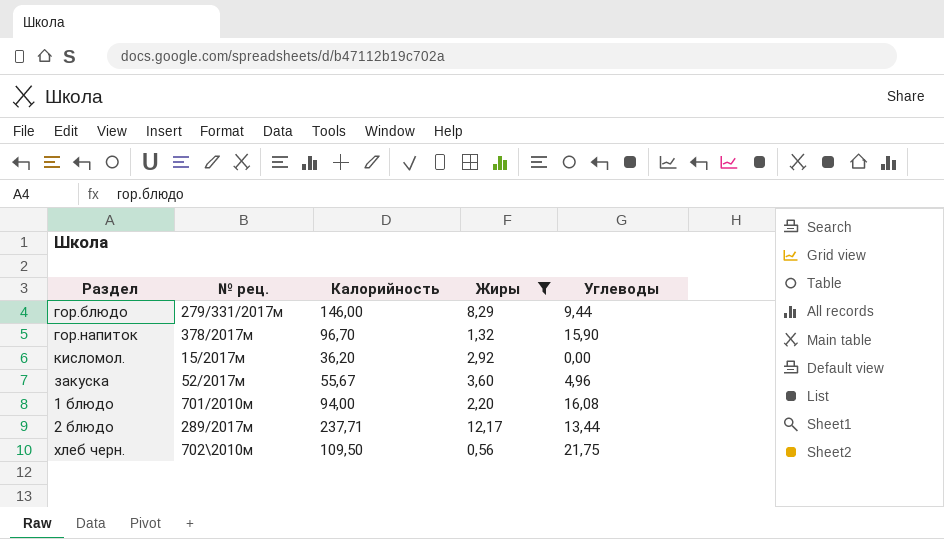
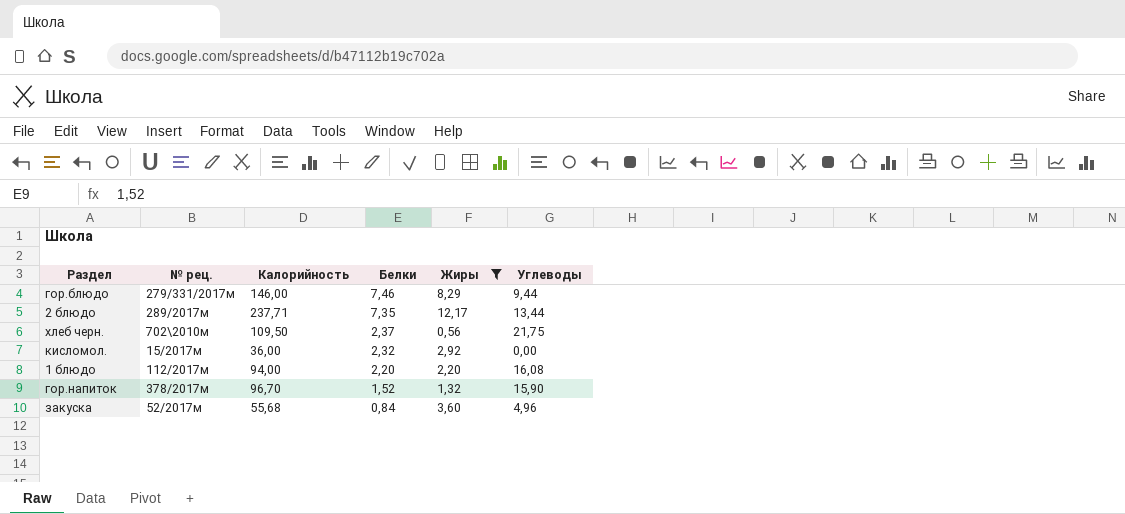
row order: none -> Белки descending
column Белки | position: none -> 4
кисломол. | Калорийность: 36,20 -> 36,00
1 блюдо | № рец.: 701/2010м -> 112/2017м
закуска | Калорийность: 55,67 -> 55,68

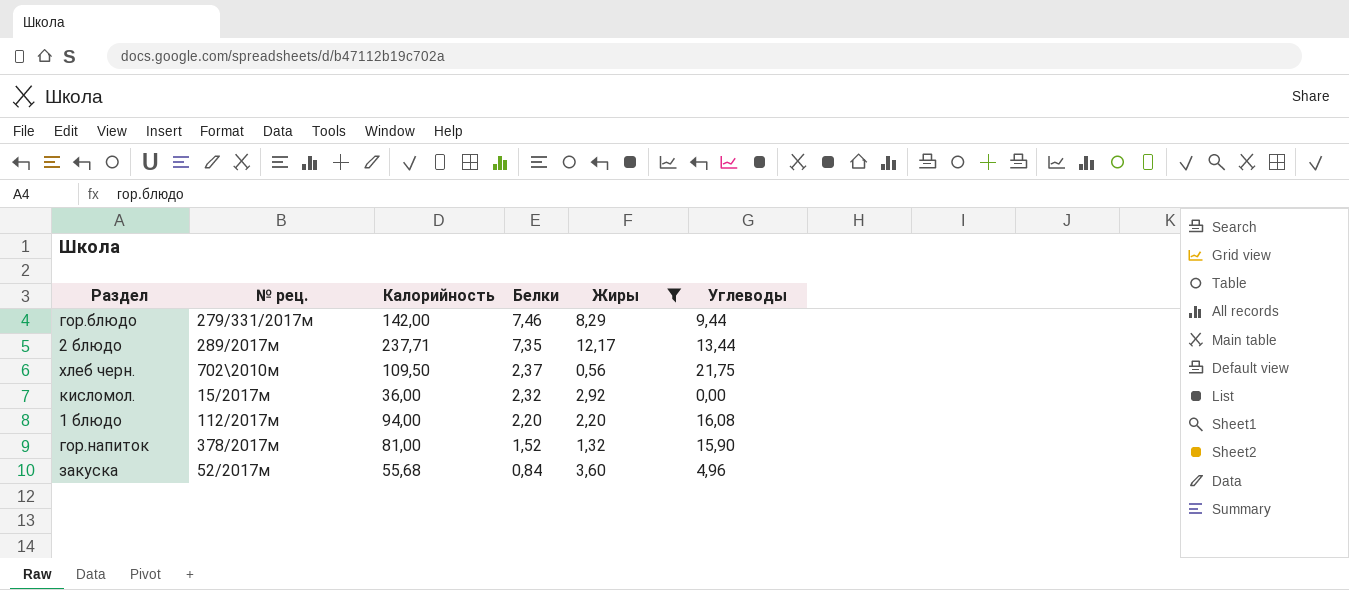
гор.блюдо | Калорийность: 146,00 -> 142,00
гор.напиток | Калорийность: 96,70 -> 81,00

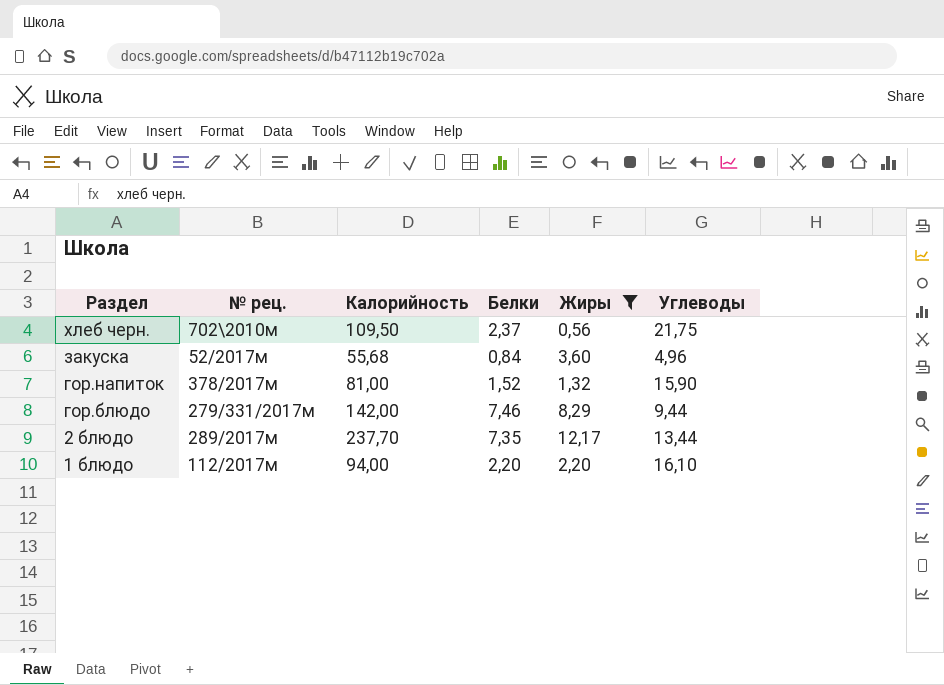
row order: Белки descending -> Раздел descending
row кисломол.: 15/2017м | 36,00 | 2,32 | 2,92 | 0,00 -> none
2 блюдо | Калорийность: 237,71 -> 237,70
1 блюдо | Углеводы: 16,08 -> 16,10

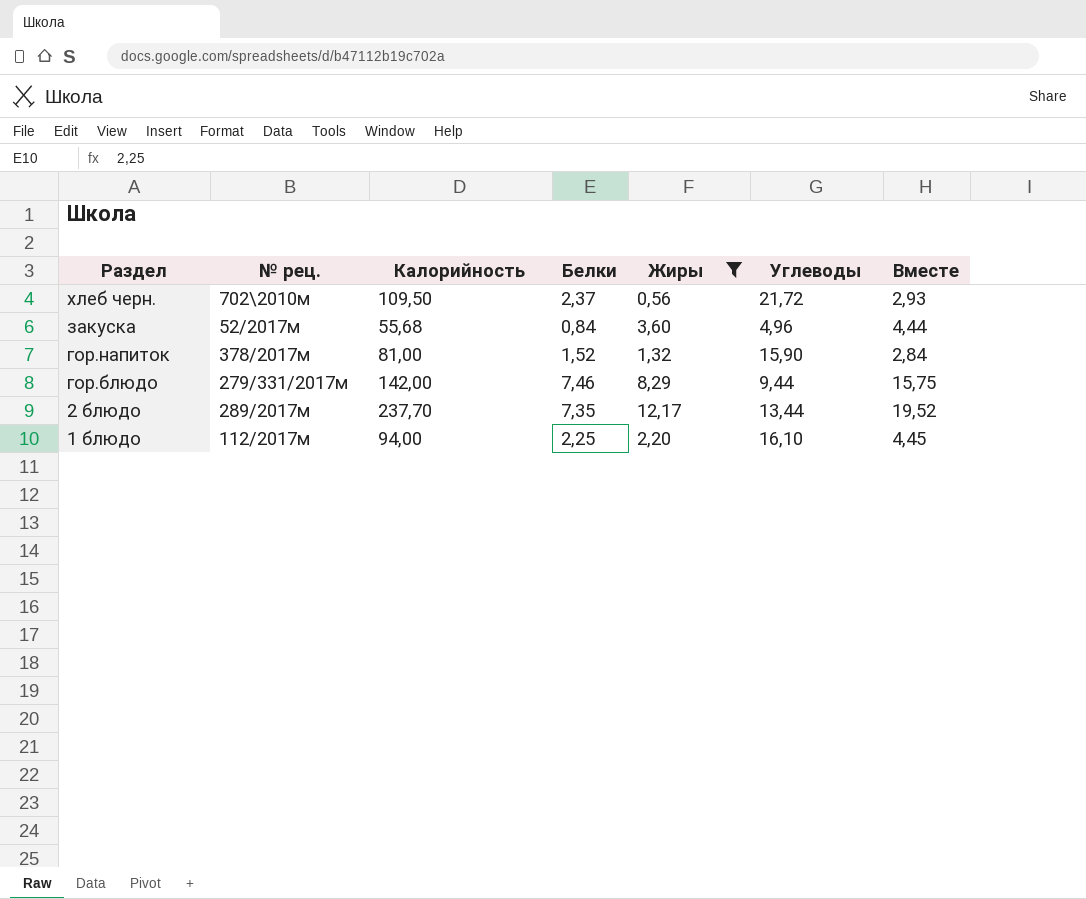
column Вместе | formula: none -> [Белки] + [Жиры]
хлеб черн. | Углеводы: 21,75 -> 21,72
1 блюдо | Белки: 2,20 -> 2,25

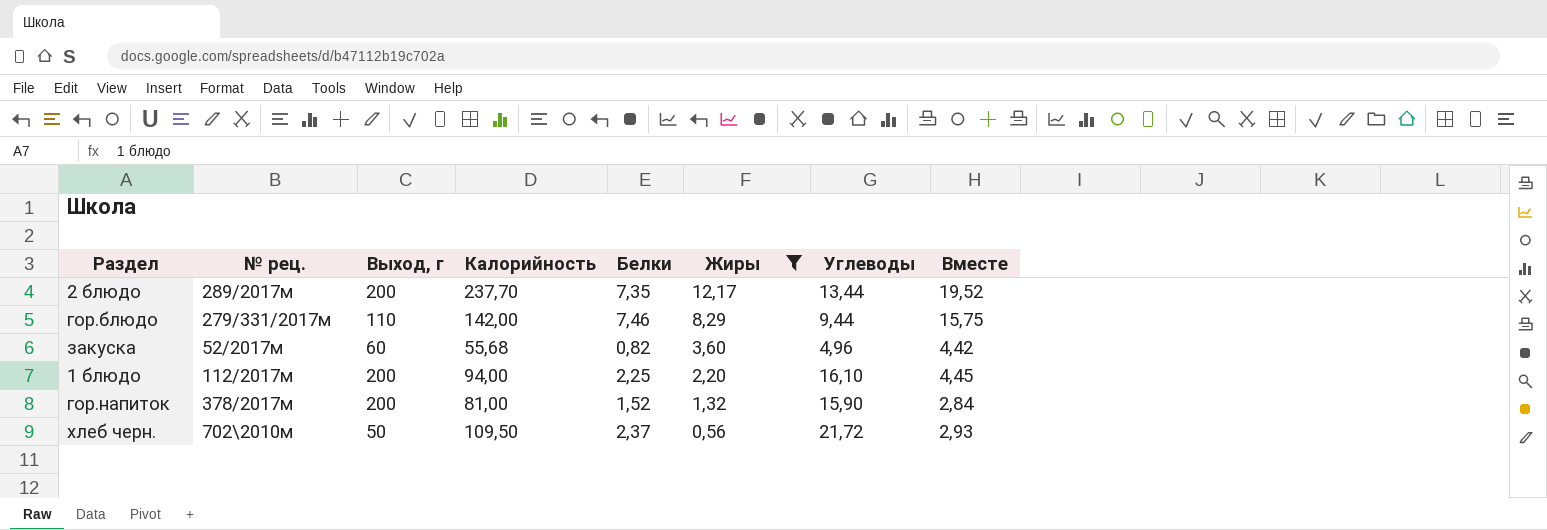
row order: Раздел descending -> Жиры descending
column Выход, г | position: none -> 3
закуска | Белки: 0,84 -> 0,82
закуска | Вместе: 4,44 -> 4,42

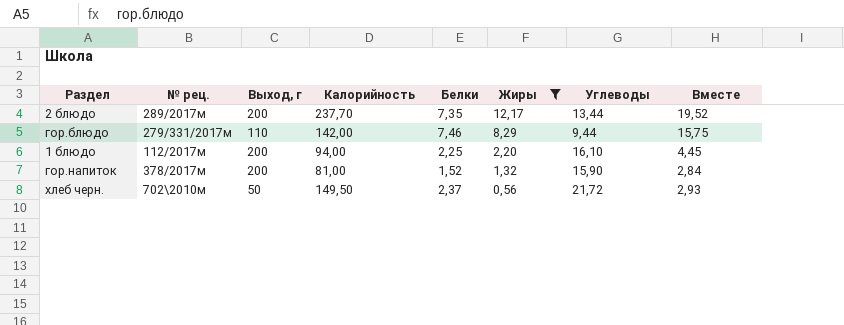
row закуска: 52/2017м | 60 | 55,68 | 0,82 | 3,60 | 4,96 | 4,42 -> none
хлеб черн. | Калорийность: 109,50 -> 149,50

